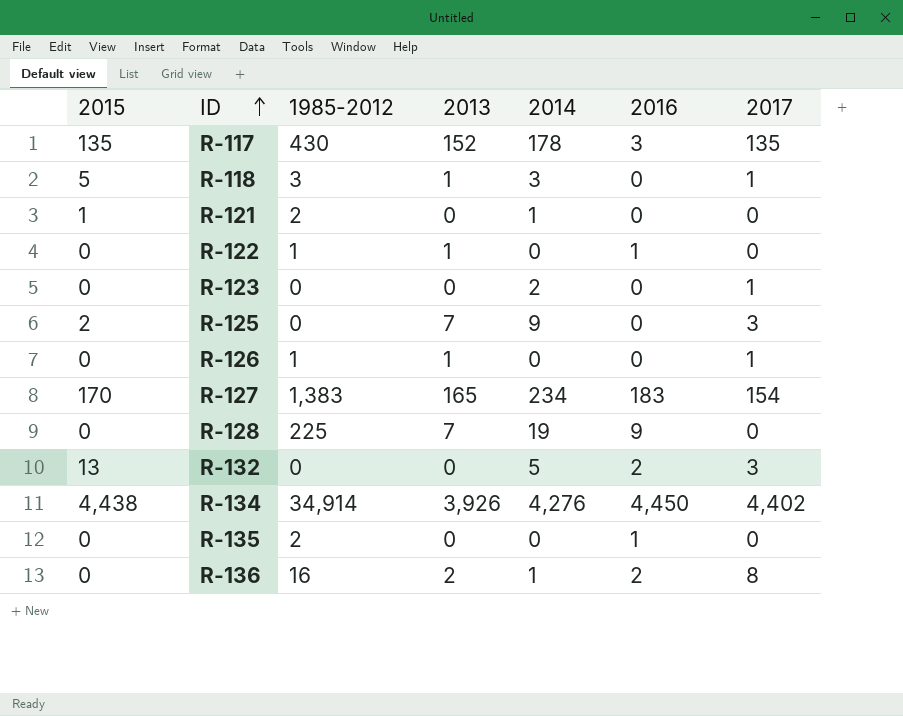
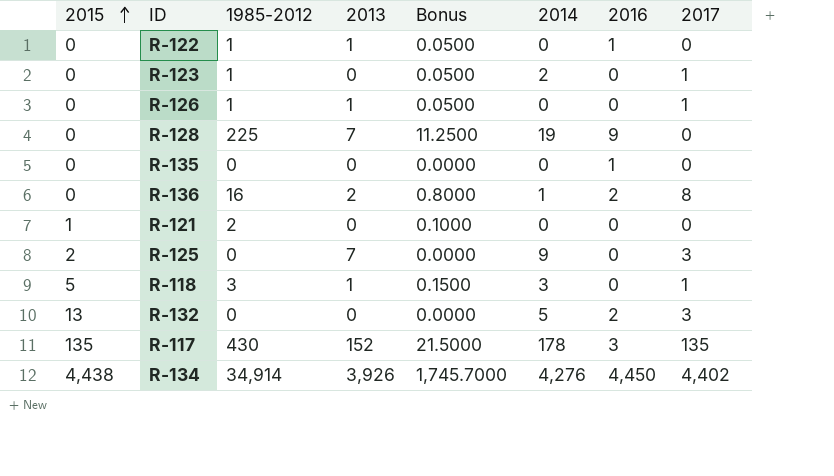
row order: ID ascending -> 2015 ascending
column Bonus | formula: none -> [1985-2012] * 0.05
row R-127: 170 | 1,383 | 165 | 234 | 183 | 154 -> none
R-123 | 1985-2012: 0 -> 1
R-135 | 1985-2012: 2 -> 0
R-121 | 2014: 1 -> 0

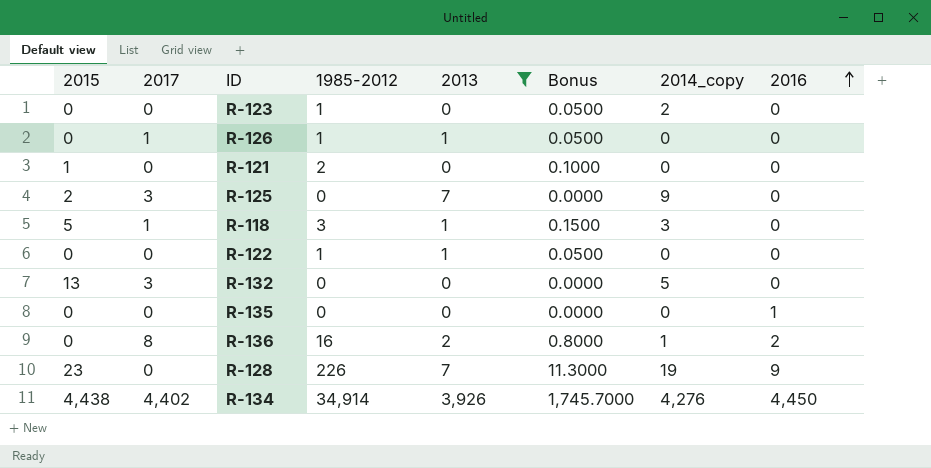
filter: none -> 2013 != 152
row order: 2015 ascending -> 2016 ascending
column 2017 | position: 8 -> 2
column name: 2014 -> 2014_copy
R-123 | 2017: 1 -> 0
R-122 | 2016: 1 -> 0
R-132 | 2016: 2 -> 0
R-128 | 2015: 0 -> 23
R-128 | 1985-2012: 225 -> 226
R-128 | Bonus: 11.2500 -> 11.3000

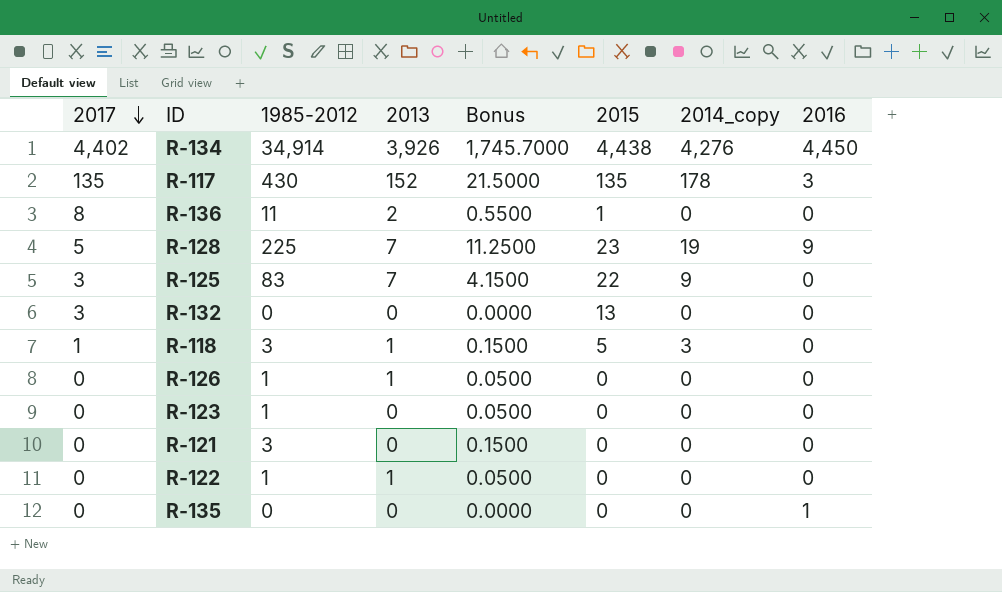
filter: 2013 != 152 -> none
row order: 2016 ascending -> 2017 descending
column 2015 | position: 1 -> 6
R-136 | 1985-2012: 16 -> 11
R-136 | Bonus: 0.8000 -> 0.5500
R-136 | 2015: 0 -> 1
R-136 | 2014_copy: 1 -> 0
R-136 | 2016: 2 -> 0
R-128 | 2017: 0 -> 5
R-128 | 1985-2012: 226 -> 225
R-128 | Bonus: 11.3000 -> 11.2500
R-125 | 1985-2012: 0 -> 83
R-125 | Bonus: 0.0000 -> 4.1500
R-125 | 2015: 2 -> 22
R-132 | 2014_copy: 5 -> 0
R-126 | 2017: 1 -> 0
R-123 | 2014_copy: 2 -> 0
R-121 | 1985-2012: 2 -> 3
R-121 | Bonus: 0.1000 -> 0.1500
R-121 | 2015: 1 -> 0

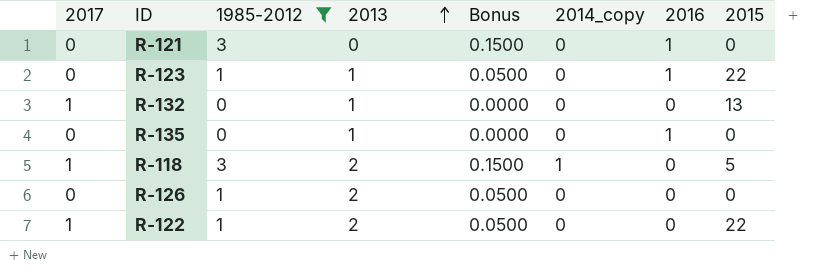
filter: none -> 1985-2012 <= 3
row order: 2017 descending -> 2013 ascending
column 2015 | position: 6 -> 8
R-121 | 2016: 0 -> 1
R-123 | 2013: 0 -> 1
R-123 | 2016: 0 -> 1
R-123 | 2015: 0 -> 22
R-132 | 2017: 3 -> 1
R-132 | 2013: 0 -> 1
R-135 | 2013: 0 -> 1
R-118 | 2013: 1 -> 2
R-118 | 2014_copy: 3 -> 1
R-126 | 2013: 1 -> 2
R-122 | 2017: 0 -> 1
R-122 | 2013: 1 -> 2
R-122 | 2015: 0 -> 22

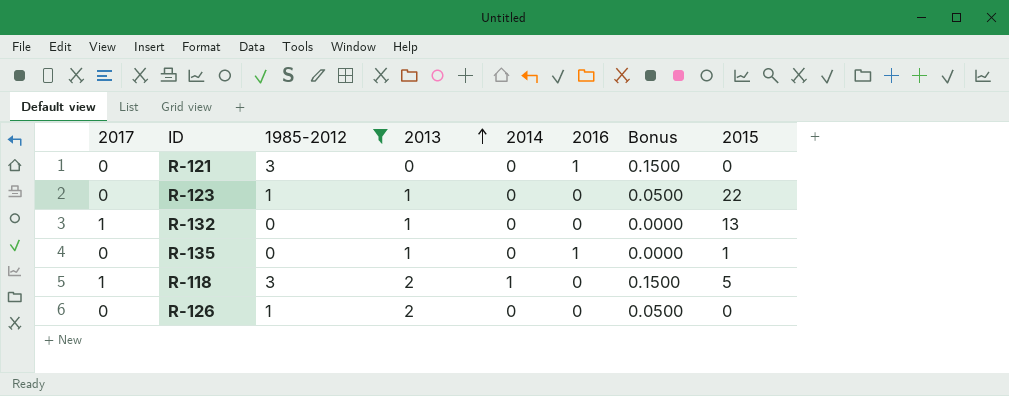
column name: 2014_copy -> 2014
column Bonus | position: 5 -> 7
row R-122: 1 | 1 | 2 | 0.0500 | 0 | 0 | 22 -> none
R-123 | 2016: 1 -> 0
R-135 | 2015: 0 -> 1

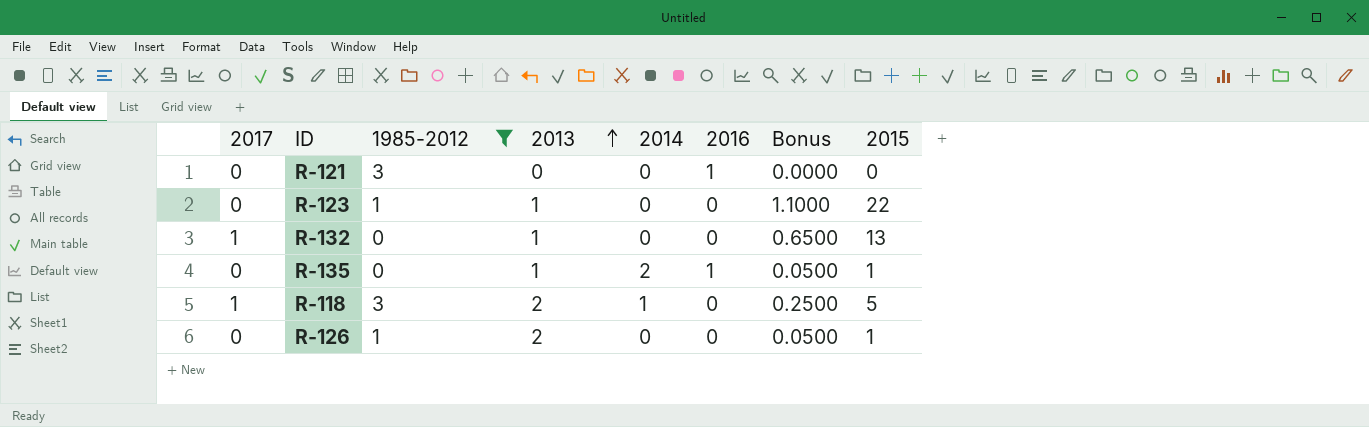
column Bonus | formula: [1985-2012] * 0.05 -> [2015] * 0.05
R-135 | 2014: 0 -> 2
R-126 | 2015: 0 -> 1

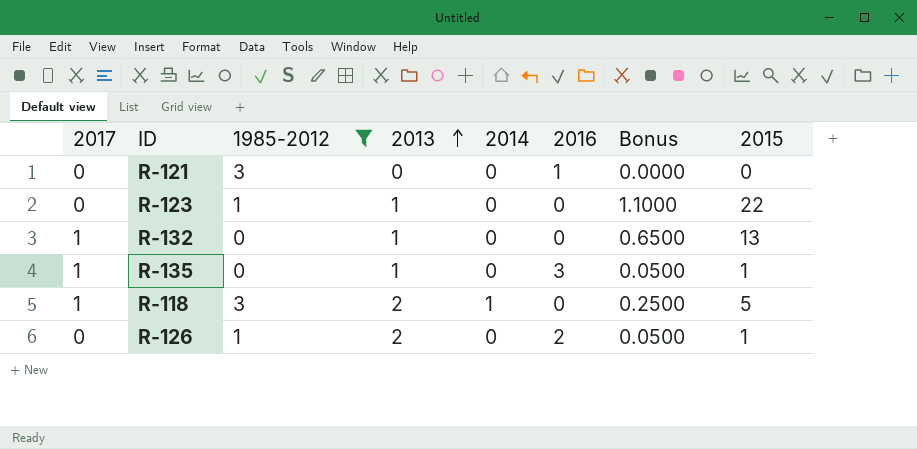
R-135 | 2017: 0 -> 1
R-135 | 2014: 2 -> 0
R-135 | 2016: 1 -> 3
R-126 | 2016: 0 -> 2

